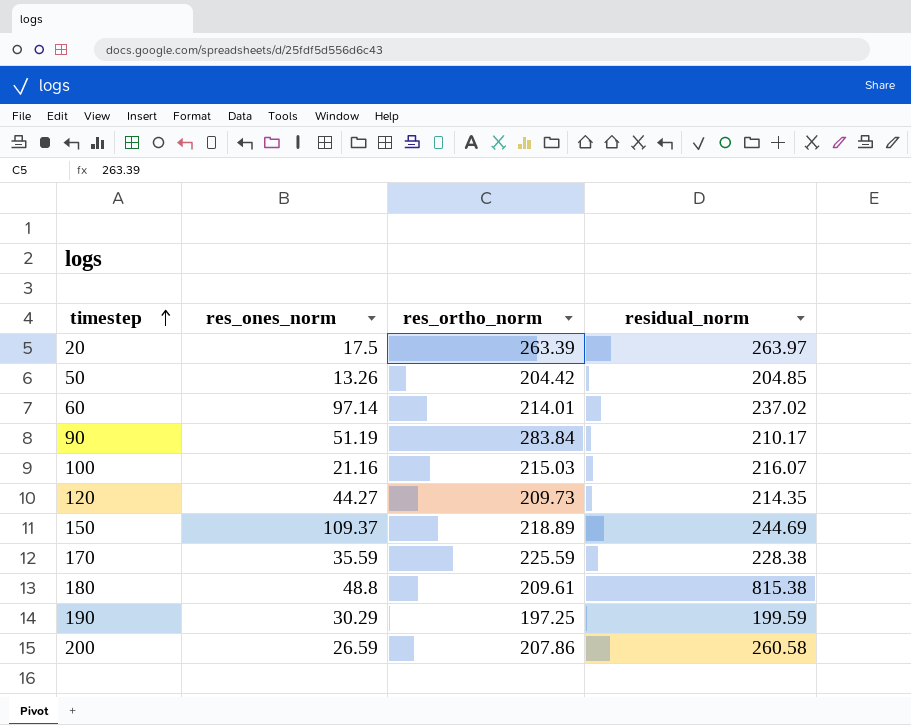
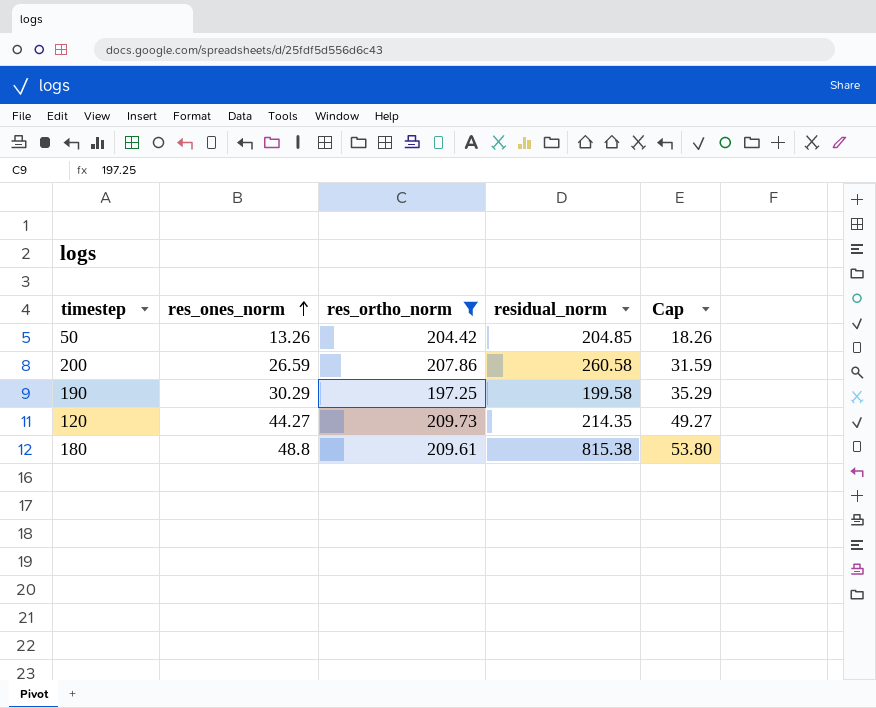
filter: none -> res_ortho_norm <= 209.73
row order: timestep ascending -> res_ones_norm ascending
column Cap | formula: none -> [res_ones_norm] + 5
190 | residual_norm: 199.59 -> 199.58

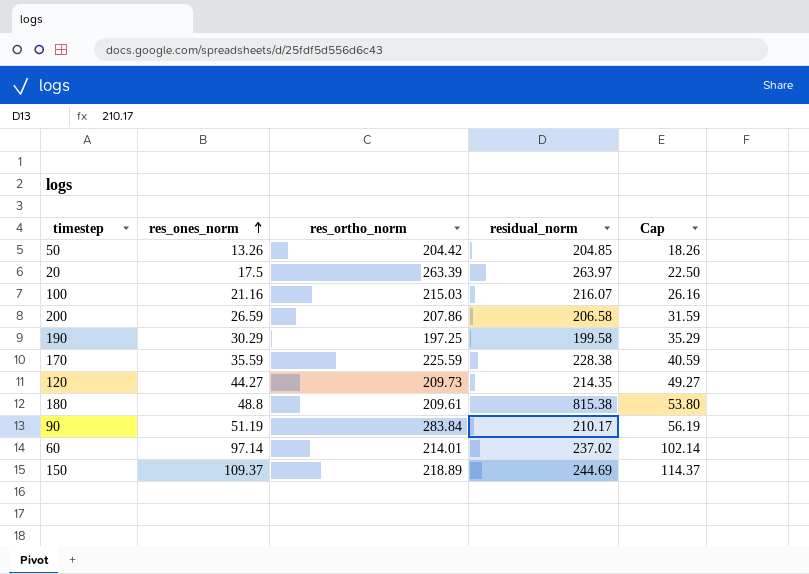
filter: res_ortho_norm <= 209.73 -> none
200 | residual_norm: 260.58 -> 206.58

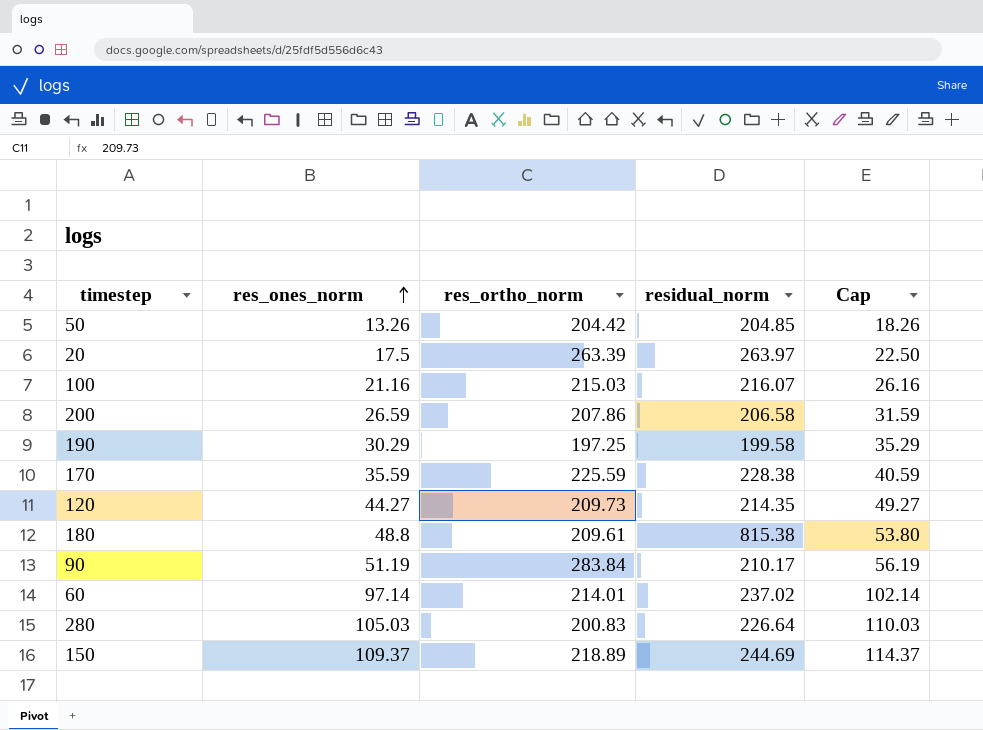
row 280: none -> 105.03 | 200.83 | 226.64 | 110.03

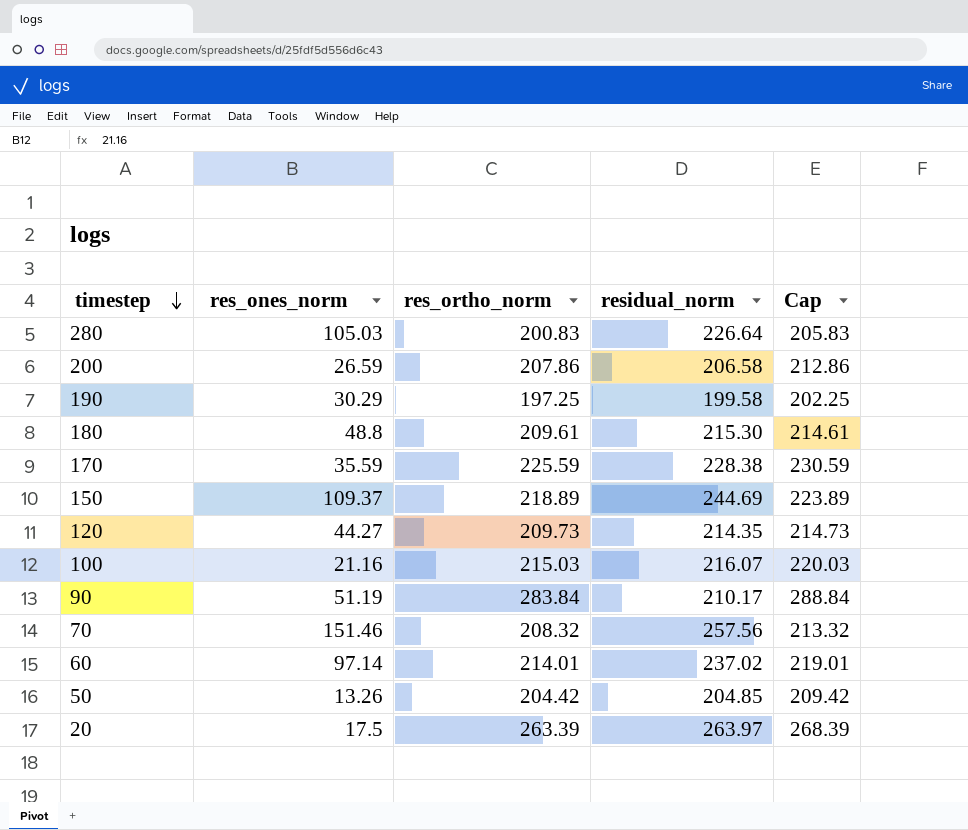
row order: res_ones_norm ascending -> timestep descending
column Cap | formula: [res_ones_norm] + 5 -> [res_ortho_norm] + 5
180 | residual_norm: 815.38 -> 215.30
row 70: none -> 151.46 | 208.32 | 257.56 | 213.32

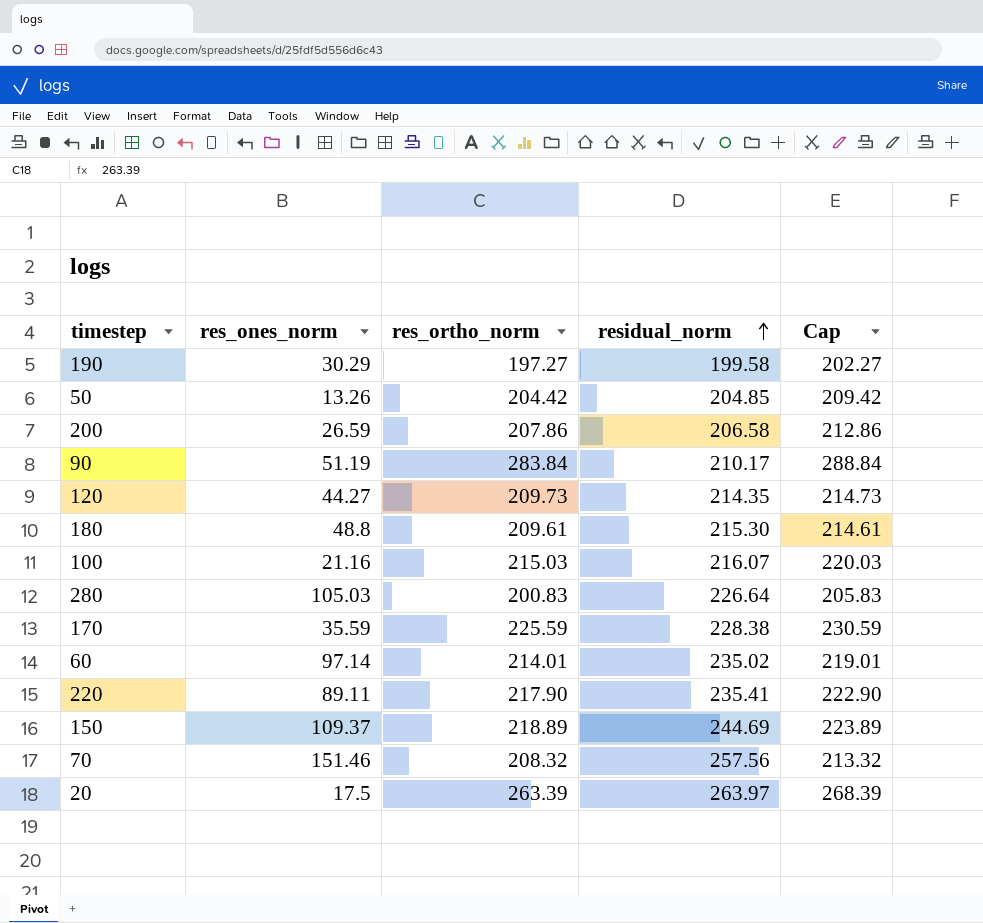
row order: timestep descending -> residual_norm ascending
190 | res_ortho_norm: 197.25 -> 197.27
190 | Cap: 202.25 -> 202.27
60 | residual_norm: 237.02 -> 235.02
row 220: none -> 89.11 | 217.90 | 235.41 | 222.90

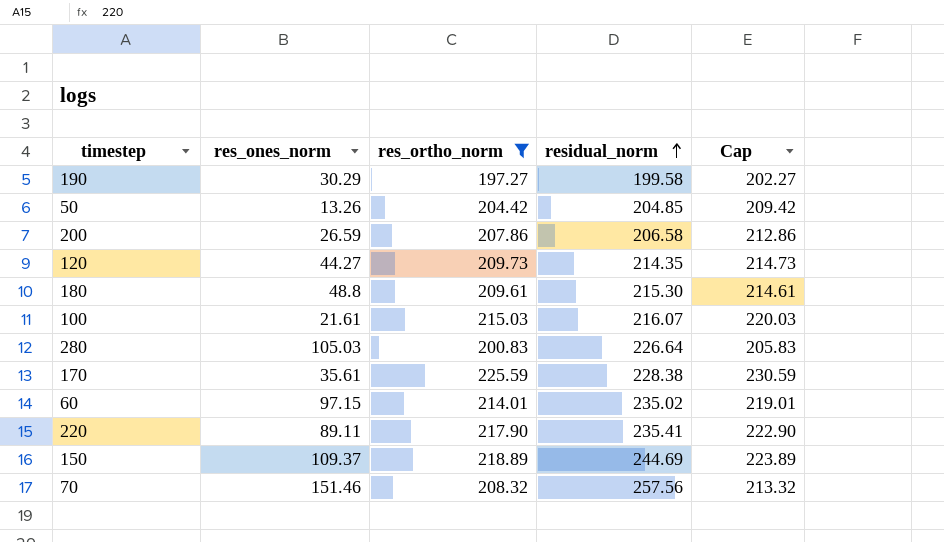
filter: none -> res_ortho_norm <= 225.59
100 | res_ones_norm: 21.16 -> 21.61
170 | res_ones_norm: 35.59 -> 35.61
60 | res_ones_norm: 97.14 -> 97.15

